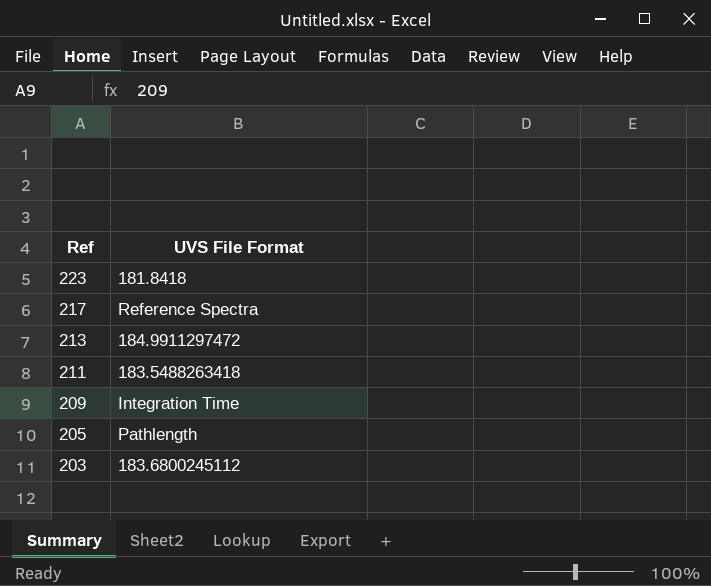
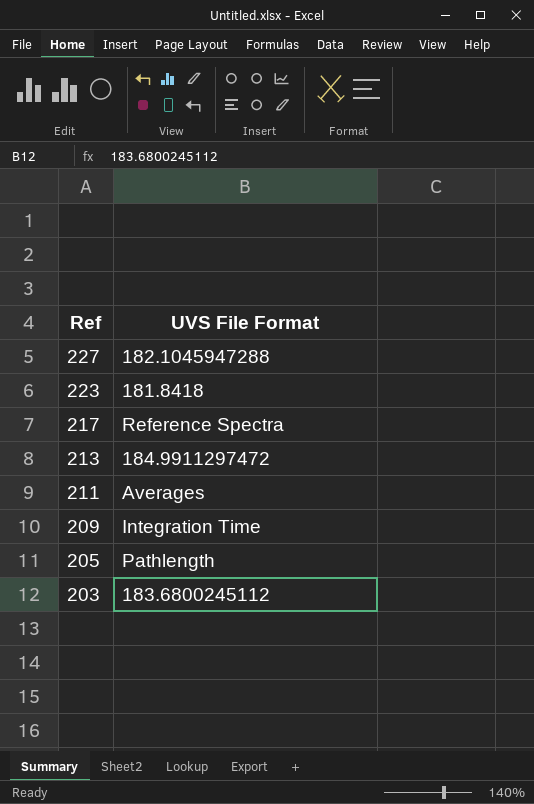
row 227: none -> 182.1045947288
211 | UVS File Format: 183.5488263418 -> Averages

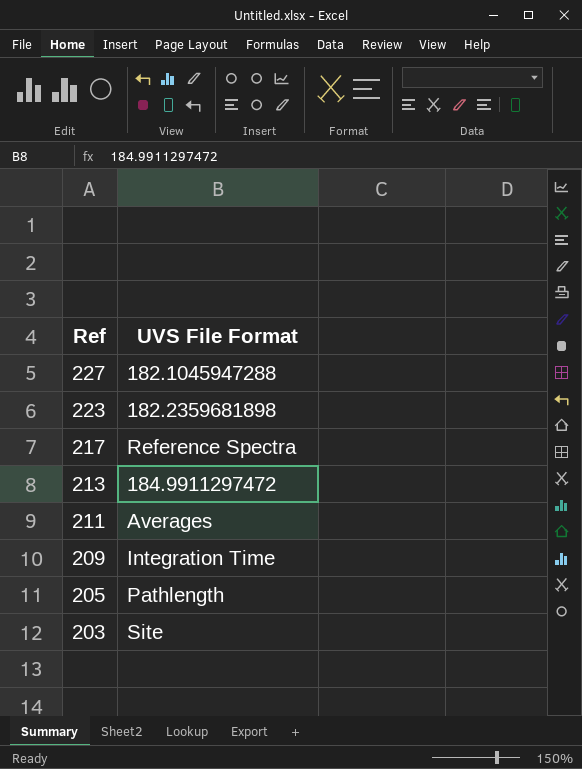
223 | UVS File Format: 181.8418 -> 182.2359681898
203 | UVS File Format: 183.6800245112 -> Site

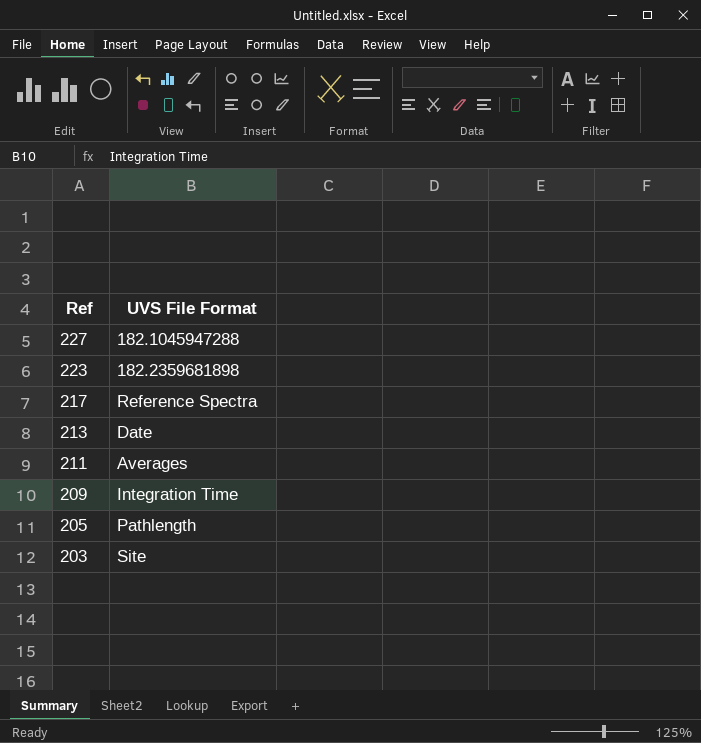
213 | UVS File Format: 184.9911297472 -> Date

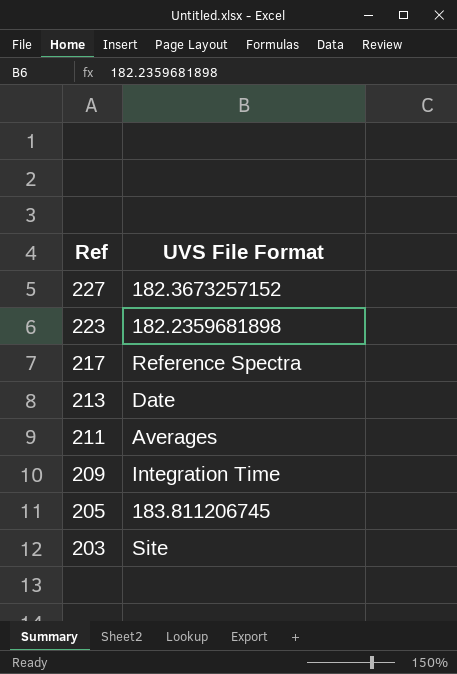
227 | UVS File Format: 182.1045947288 -> 182.3673257152
205 | UVS File Format: Pathlength -> 183.811206745

